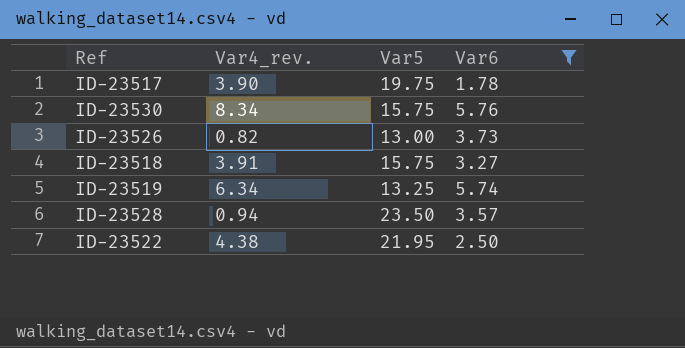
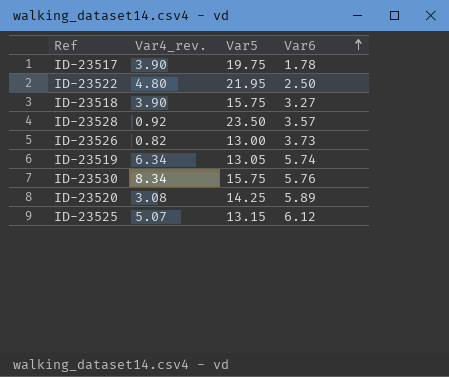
filter: Var6 <= 5.76 -> none
row order: none -> Var6 ascending
ID-23522 | Var4_rev.: 4.38 -> 4.80
ID-23518 | Var4_rev.: 3.91 -> 3.90
ID-23528 | Var4_rev.: 0.94 -> 0.92
ID-23519 | Var5: 13.25 -> 13.05

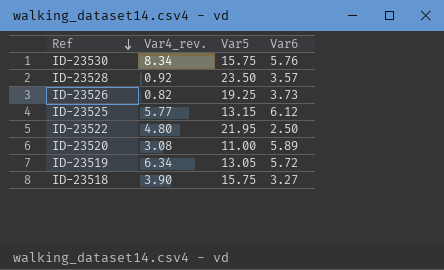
row order: Var6 ascending -> Ref descending
row ID-23517: 3.90 | 19.75 | 1.78 -> none
ID-23526 | Var5: 13.00 -> 19.25
ID-23525 | Var4_rev.: 5.07 -> 5.77
ID-23520 | Var5: 14.25 -> 11.00
ID-23519 | Var6: 5.74 -> 5.72

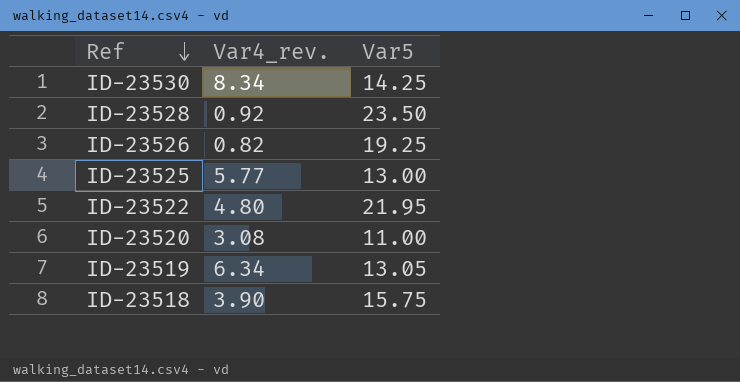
column Var6 | position: 4 -> none
ID-23530 | Var5: 15.75 -> 14.25
ID-23525 | Var5: 13.15 -> 13.00

